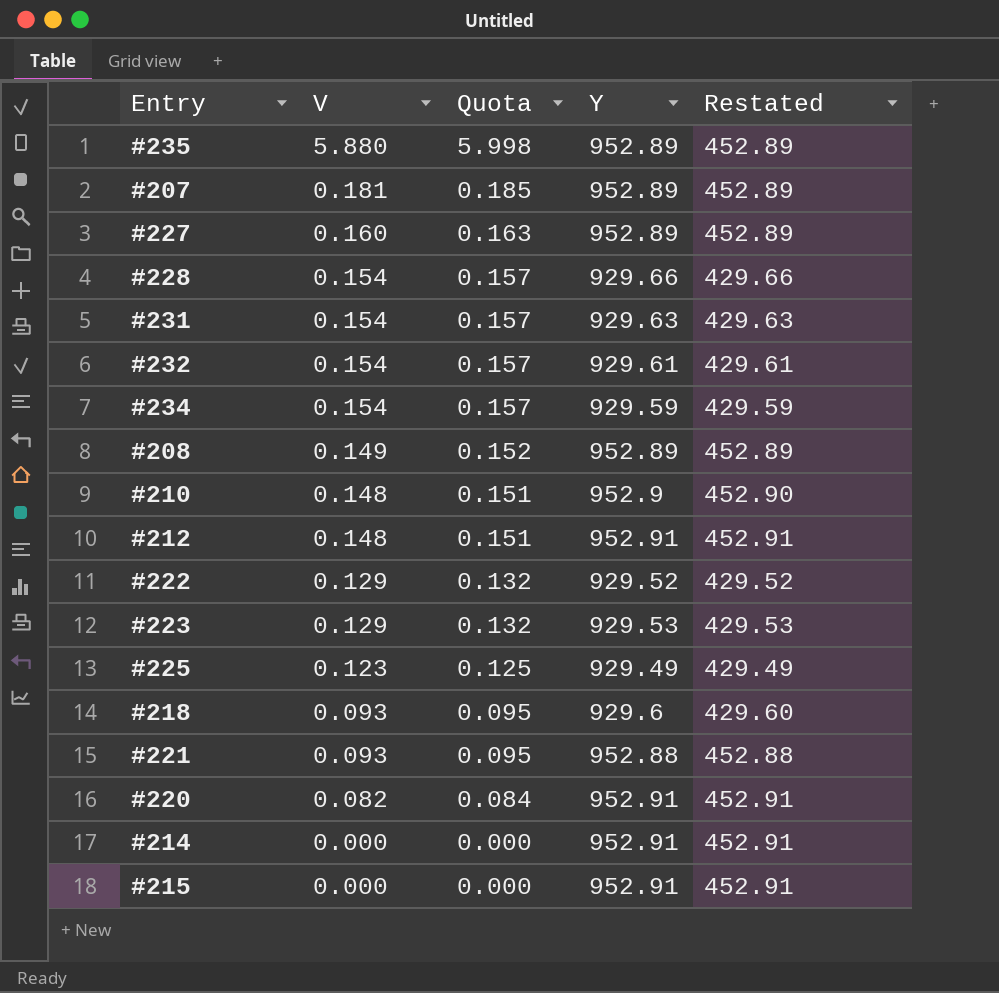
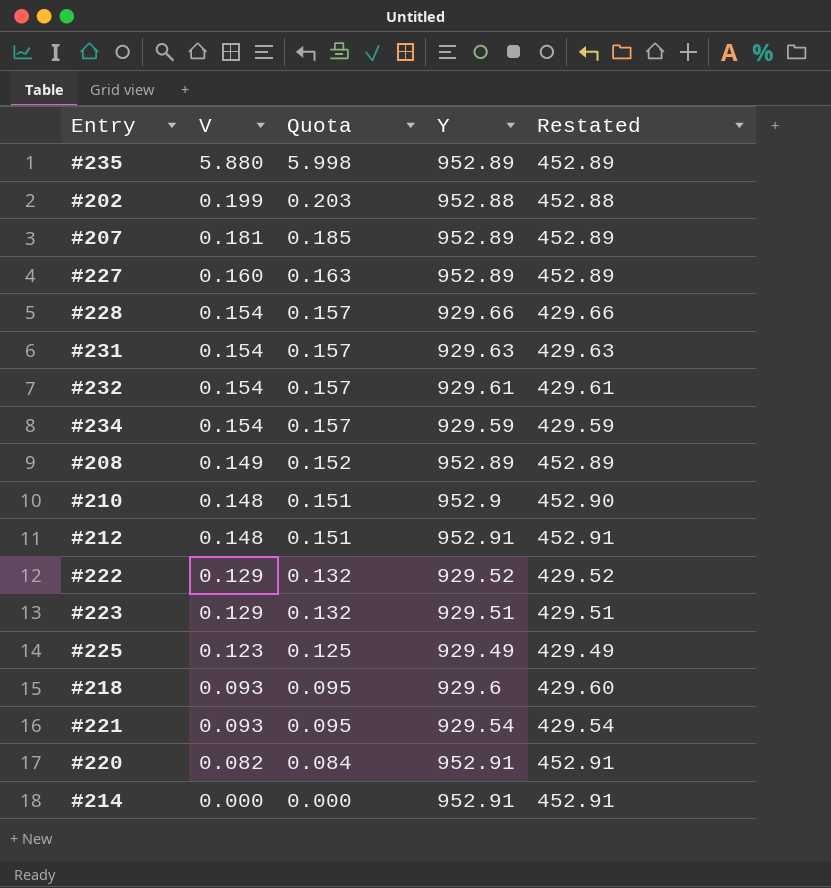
row #215: 0.000 | 0.000 | 952.91 | 452.91 -> none
row #202: none -> 0.199 | 0.203 | 952.88 | 452.88
#223 | Y: 929.53 -> 929.51
#223 | Restated: 429.53 -> 429.51
#221 | Y: 952.88 -> 929.54
#221 | Restated: 452.88 -> 429.54

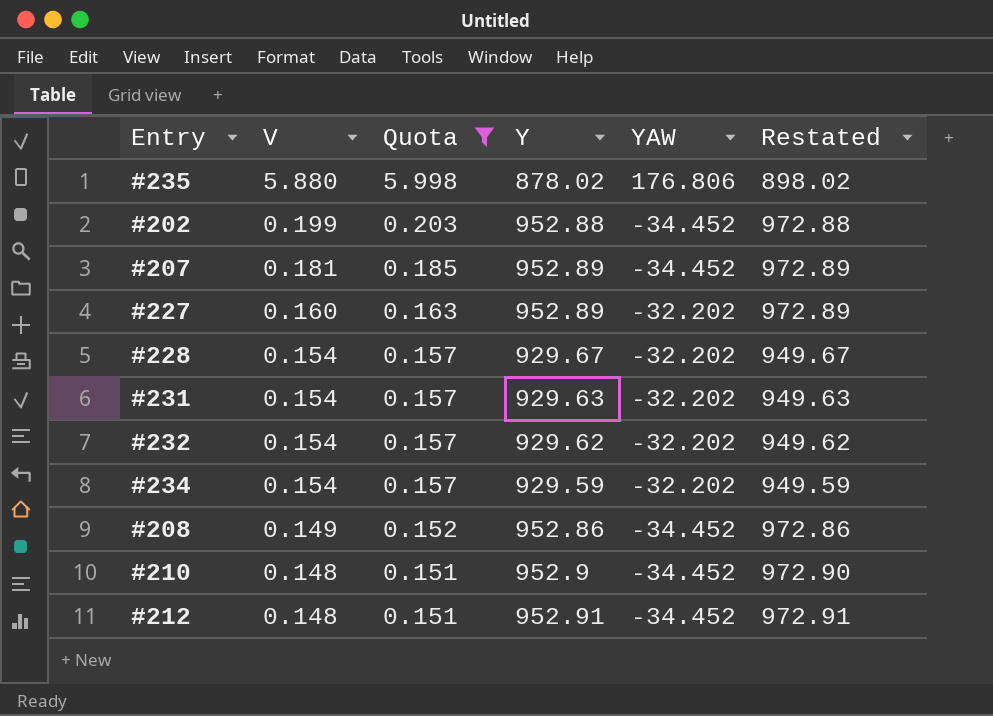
filter: none -> Quota >= 0.151
column YAW | position: none -> 5
column Restated | formula: [Y] - 500 -> [Y] + 20
#235 | Y: 952.89 -> 878.02
#228 | Y: 929.66 -> 929.67
#232 | Y: 929.61 -> 929.62
#208 | Y: 952.89 -> 952.86

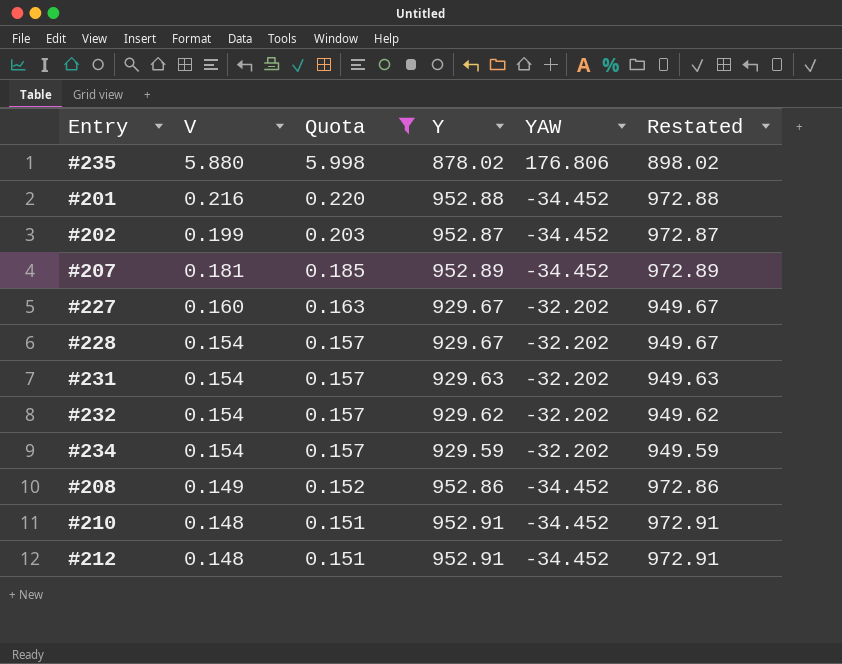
row #201: none -> 0.216 | 0.220 | 952.88 | -34.452 | 972.88
#202 | Y: 952.88 -> 952.87
#202 | Restated: 972.88 -> 972.87
#227 | Y: 952.89 -> 929.67
#227 | Restated: 972.89 -> 949.67
#210 | Y: 952.9 -> 952.91
#210 | Restated: 972.90 -> 972.91

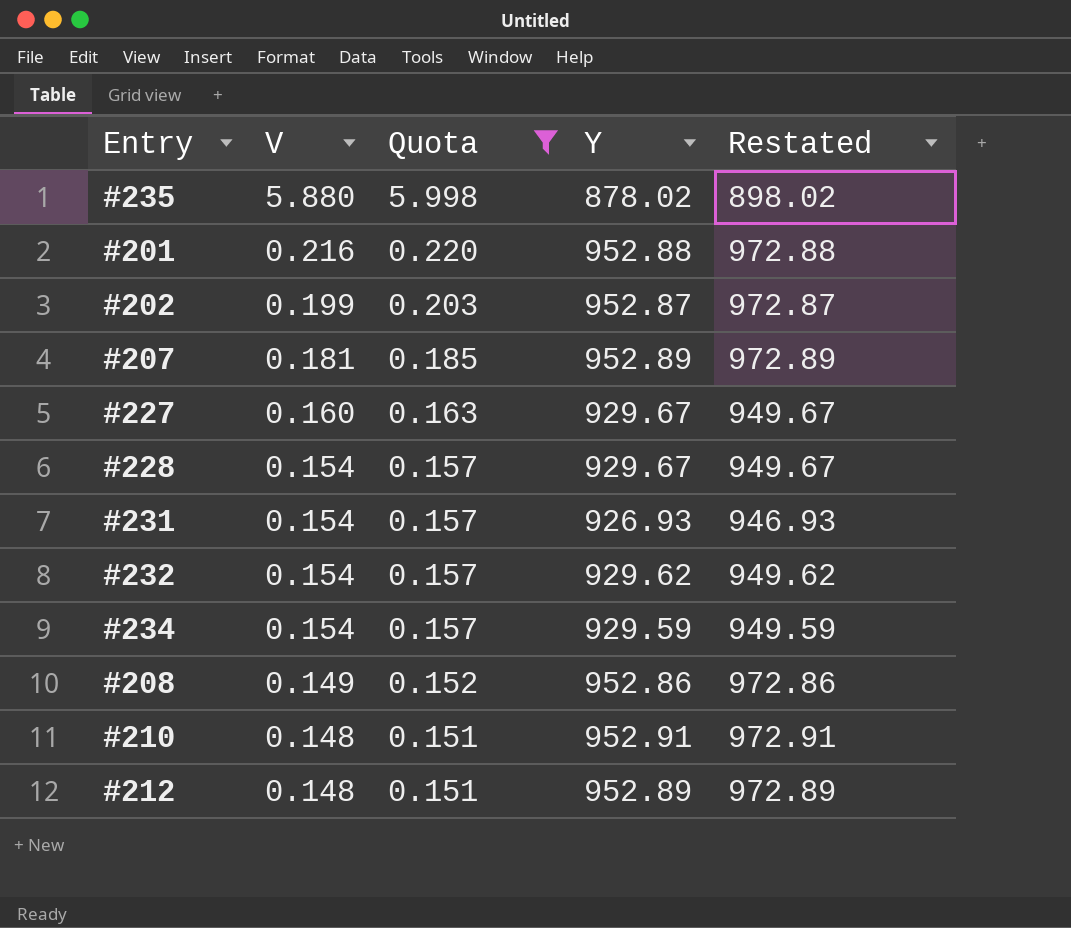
column YAW | position: 5 -> none
#231 | Y: 929.63 -> 926.93
#231 | Restated: 949.63 -> 946.93
#212 | Y: 952.91 -> 952.89
#212 | Restated: 972.91 -> 972.89

